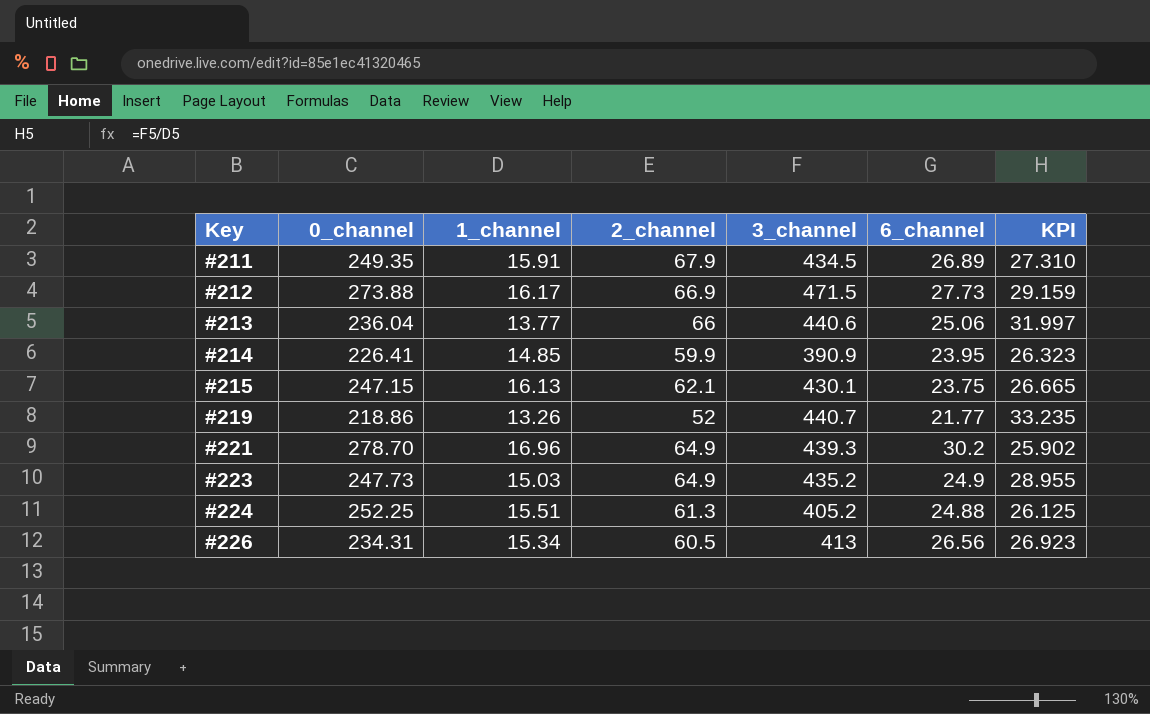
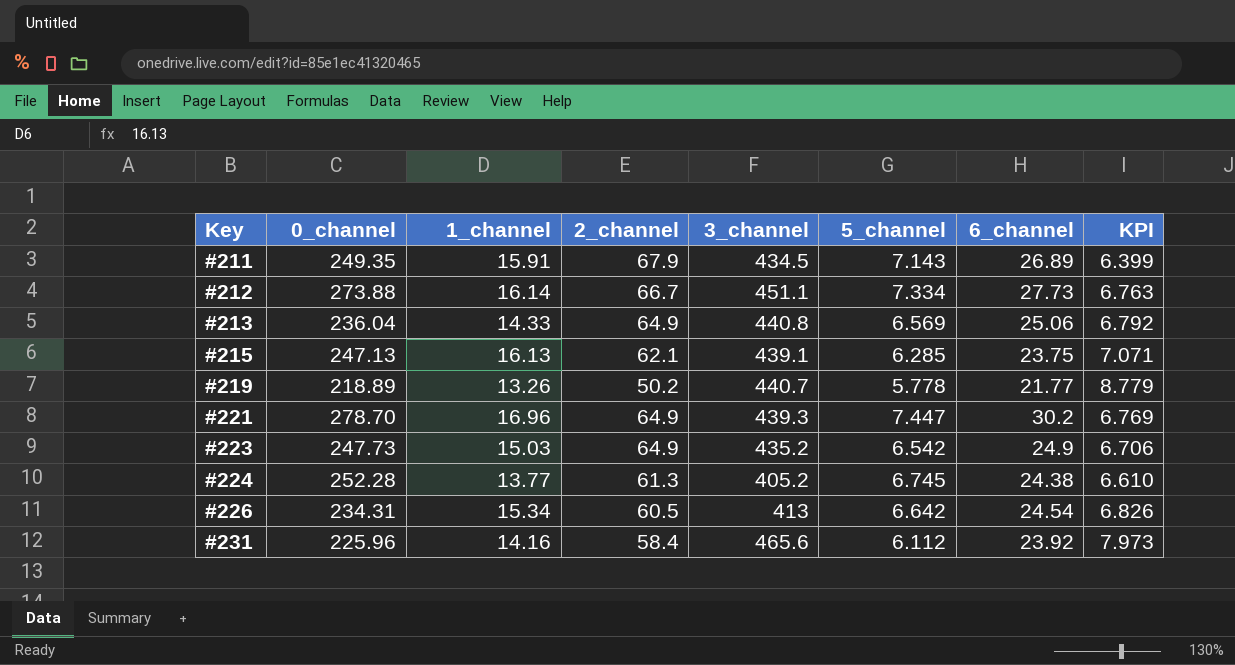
column 5_channel | position: none -> 6
column KPI | formula: [3_channel] / [1_channel] -> [3_channel] / [2_channel]
row #214: 226.41 | 14.85 | 59.9 | 390.9 | 23.95 | 26.323 -> none
#212 | 1_channel: 16.17 -> 16.14
#212 | 2_channel: 66.9 -> 66.7
#212 | 3_channel: 471.5 -> 451.1
#213 | 1_channel: 13.77 -> 14.33
#213 | 2_channel: 66 -> 64.9
#213 | 3_channel: 440.6 -> 440.8
#215 | 0_channel: 247.15 -> 247.13
#215 | 3_channel: 430.1 -> 439.1
#219 | 0_channel: 218.86 -> 218.89
#219 | 2_channel: 52 -> 50.2
#224 | 0_channel: 252.25 -> 252.28
#224 | 1_channel: 15.51 -> 13.77
#224 | 6_channel: 24.88 -> 24.38
#226 | 6_channel: 26.56 -> 24.54
row #231: none -> 225.96 | 14.16 | 58.4 | 465.6 | 6.112 | 23.92 | 7.973

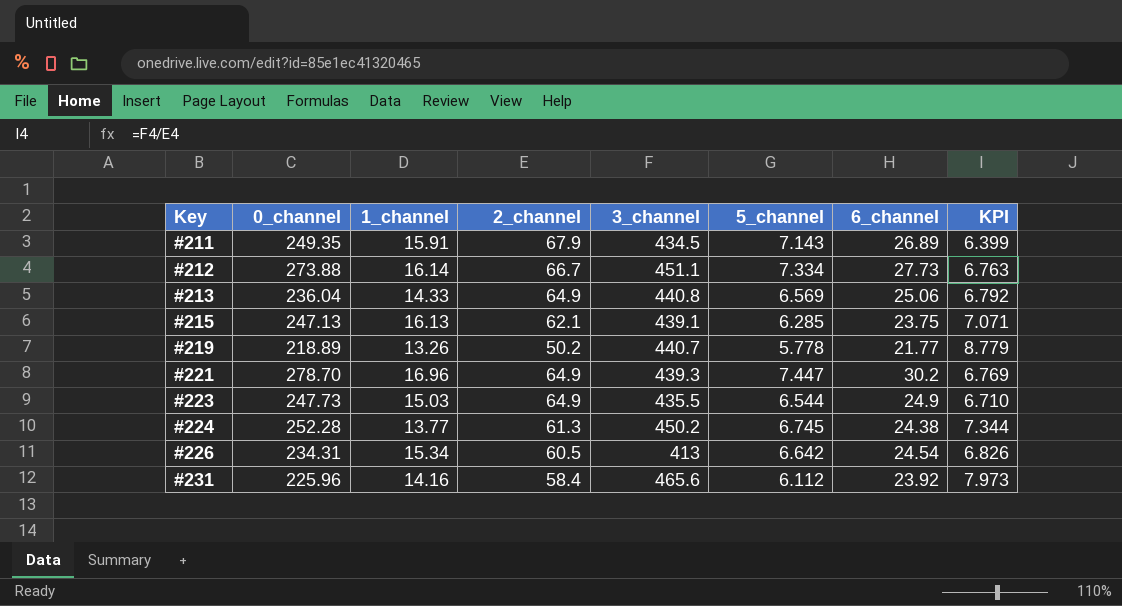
#223 | 3_channel: 435.2 -> 435.5
#223 | 5_channel: 6.542 -> 6.544
#223 | KPI: 6.706 -> 6.710
#224 | 3_channel: 405.2 -> 450.2
#224 | KPI: 6.610 -> 7.344

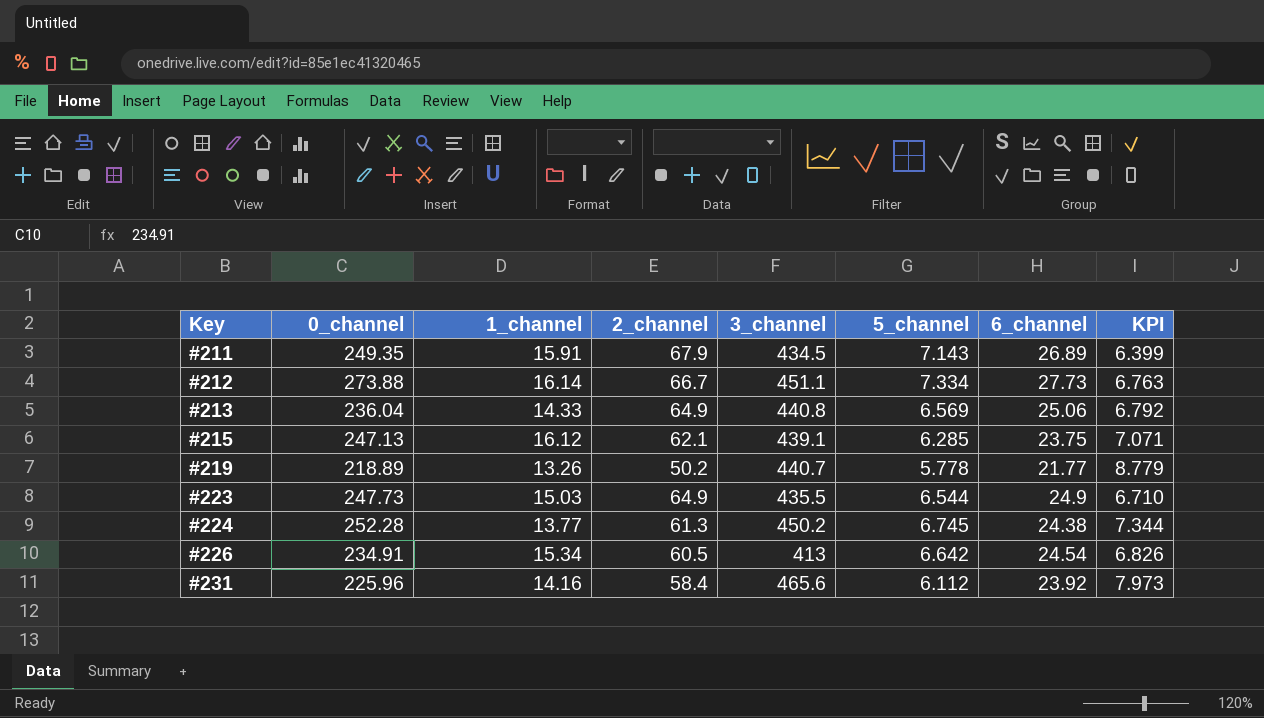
row #221: 278.70 | 16.96 | 64.9 | 439.3 | 7.447 | 30.2 | 6.769 -> none
#215 | 1_channel: 16.13 -> 16.12
#226 | 0_channel: 234.31 -> 234.91

